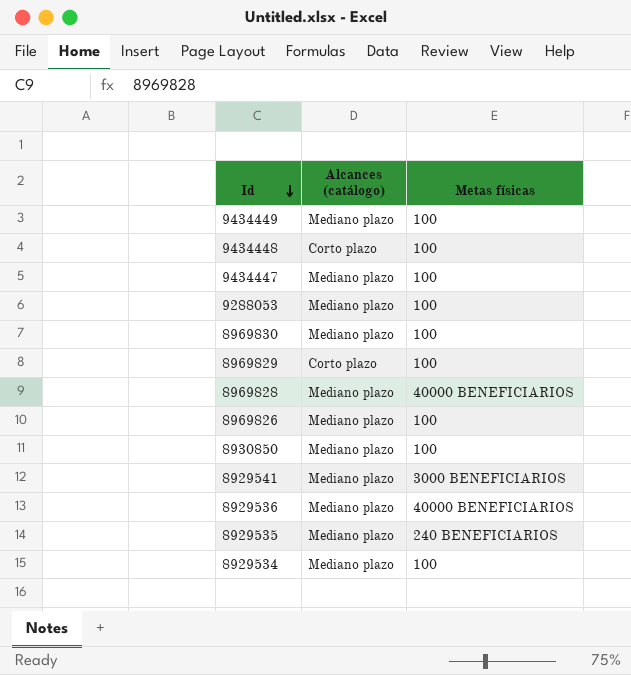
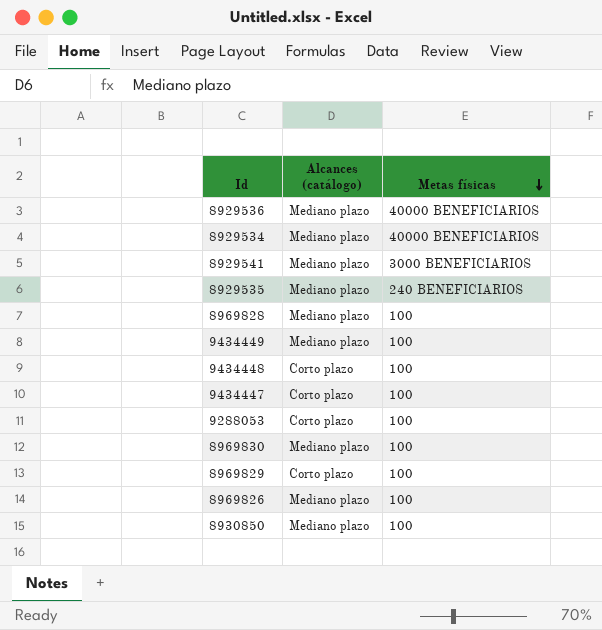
row order: Id descending -> Metas físicas descending
8929534 | Metas físicas: 100 -> 40000 BENEFICIARIOS
8969828 | Metas físicas: 40000 BENEFICIARIOS -> 100
9434447 | Alcances (catálogo): Mediano plazo -> Corto plazo
9288053 | Alcances (catálogo): Mediano plazo -> Corto plazo

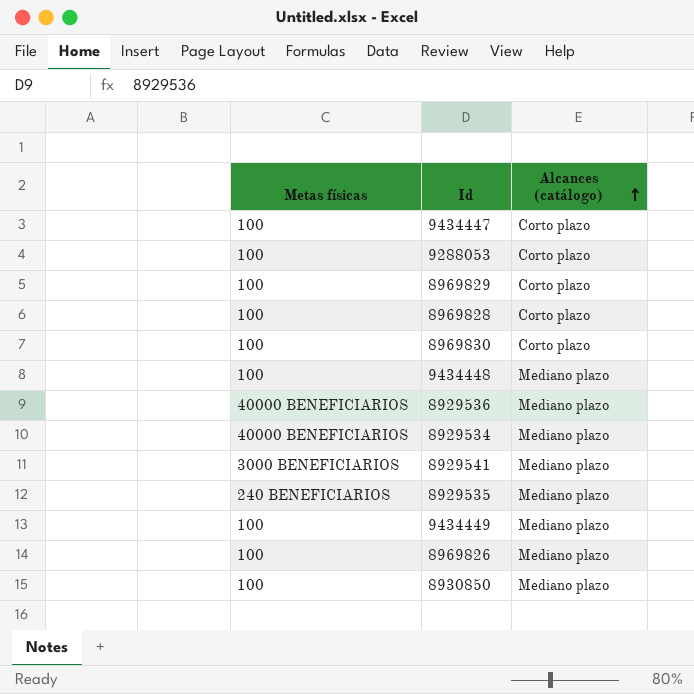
row order: Metas físicas descending -> Alcances (catálogo) ascending
column Metas físicas | position: 3 -> 1
8969828 | Alcances (catálogo): Mediano plazo -> Corto plazo
8969830 | Alcances (catálogo): Mediano plazo -> Corto plazo
9434448 | Alcances (catálogo): Corto plazo -> Mediano plazo

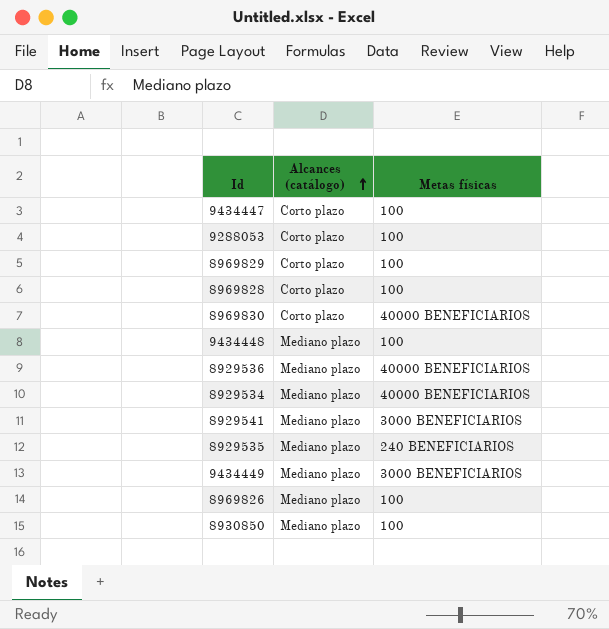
column Metas físicas | position: 1 -> 3
8969830 | Metas físicas: 100 -> 40000 BENEFICIARIOS
9434449 | Metas físicas: 100 -> 3000 BENEFICIARIOS

